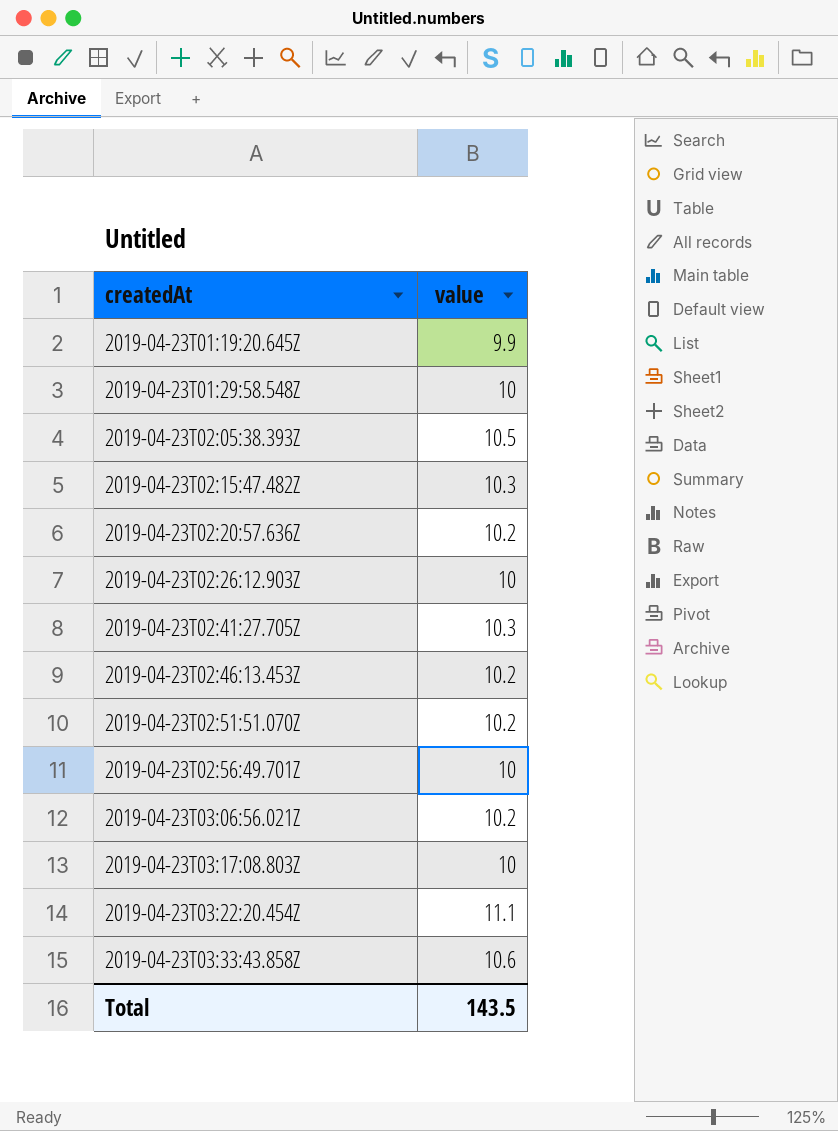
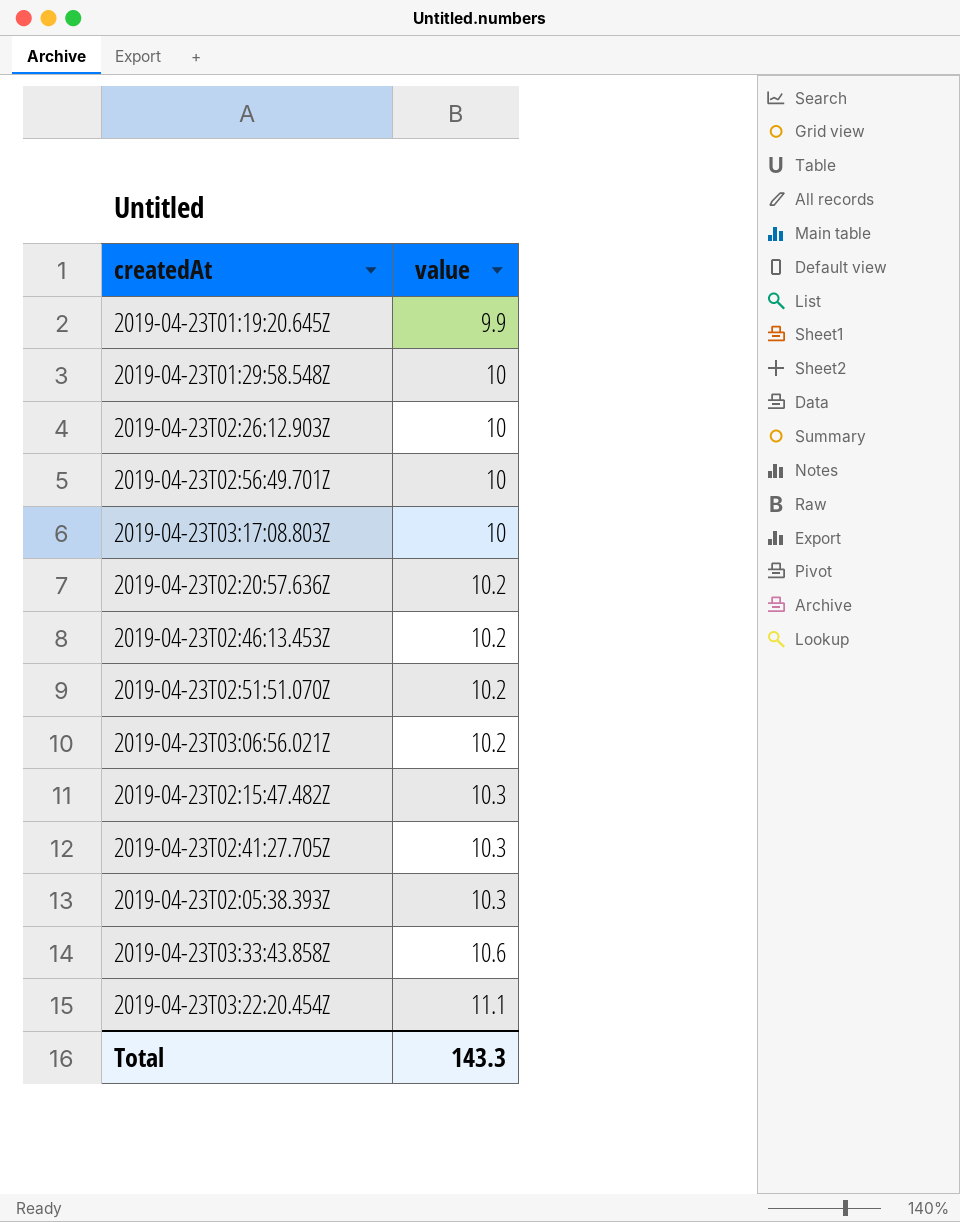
row order: createdAt ascending -> value ascending
2019-04-23T02:05:38.393Z | value: 10.5 -> 10.3
Total | value: 143.5 -> 143.3

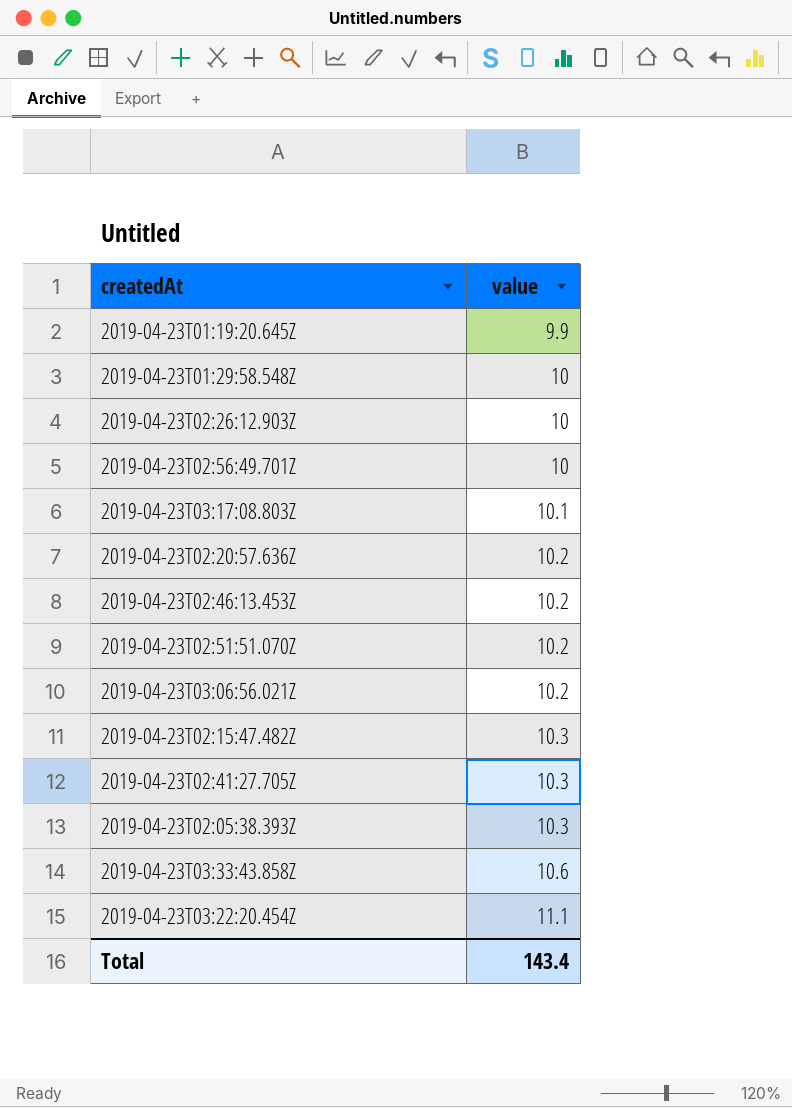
2019-04-23T03:17:08.803Z | value: 10 -> 10.1
Total | value: 143.3 -> 143.4

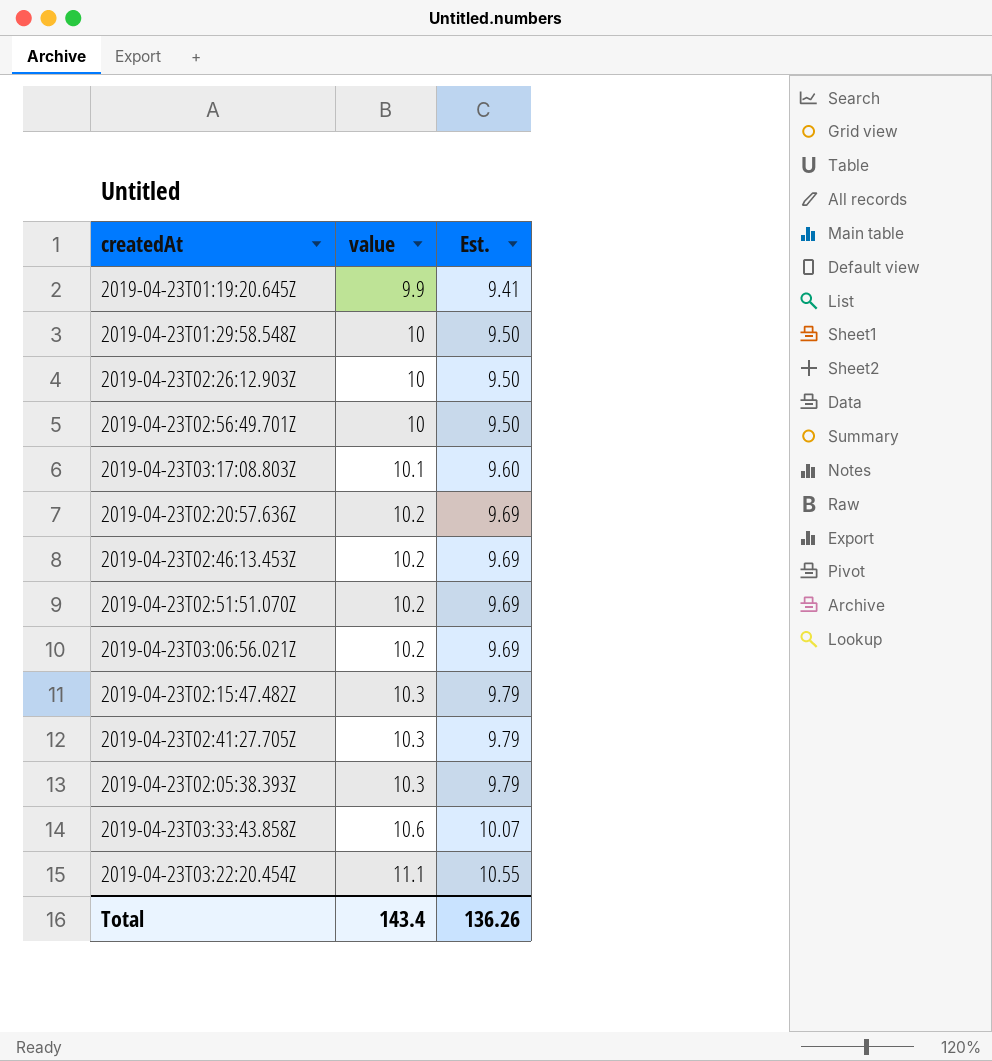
column Est. | formula: none -> [value] * 0.95

